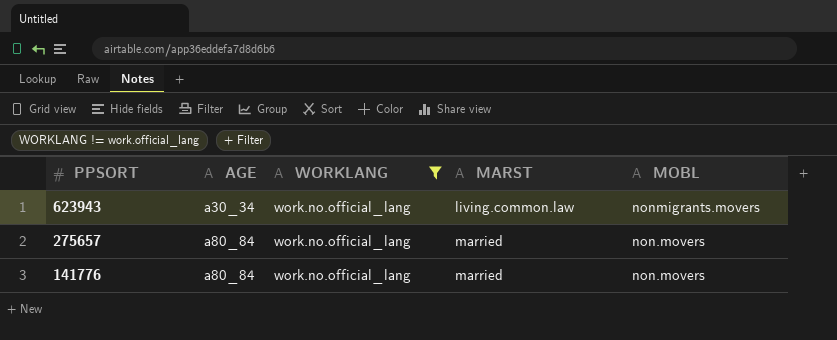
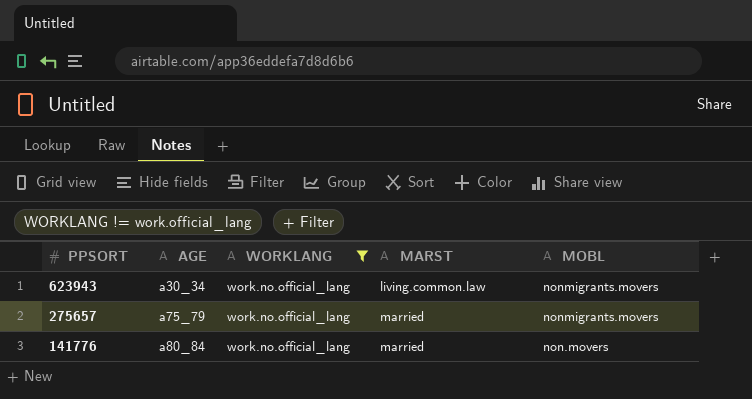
275657 | AGE: a80_84 -> a75_79
275657 | MOBL: non.movers -> nonmigrants.movers

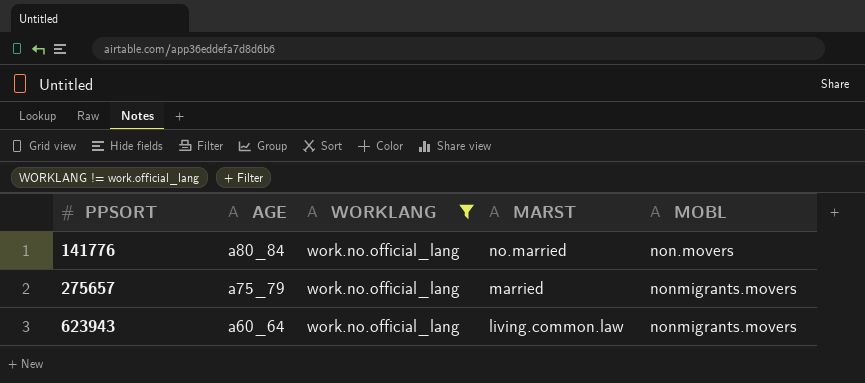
row order: PPSORT descending -> PPSORT ascending
141776 | MARST: married -> no.married
623943 | AGE: a30_34 -> a60_64

